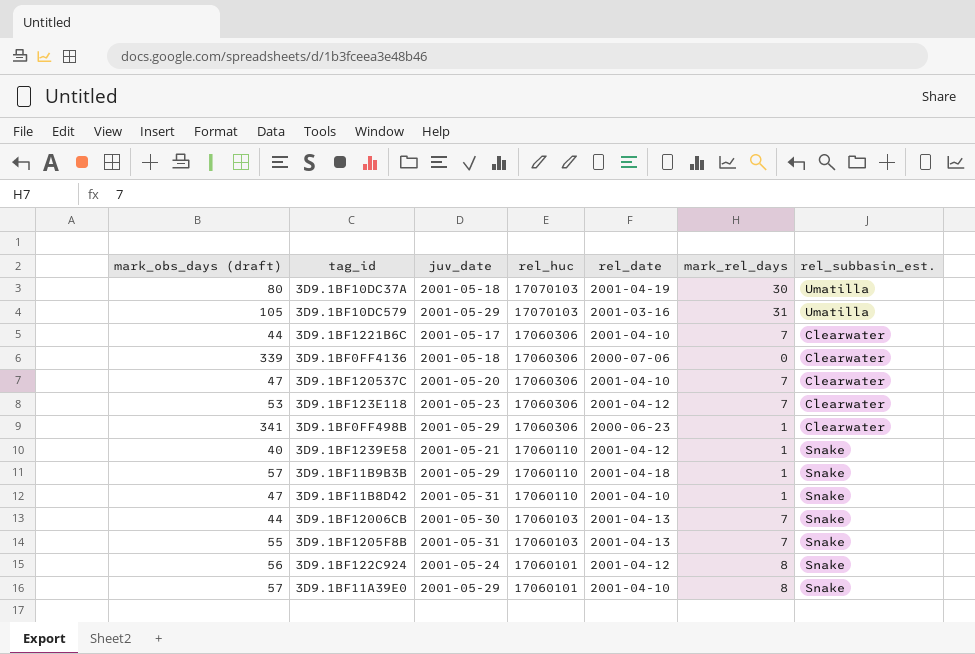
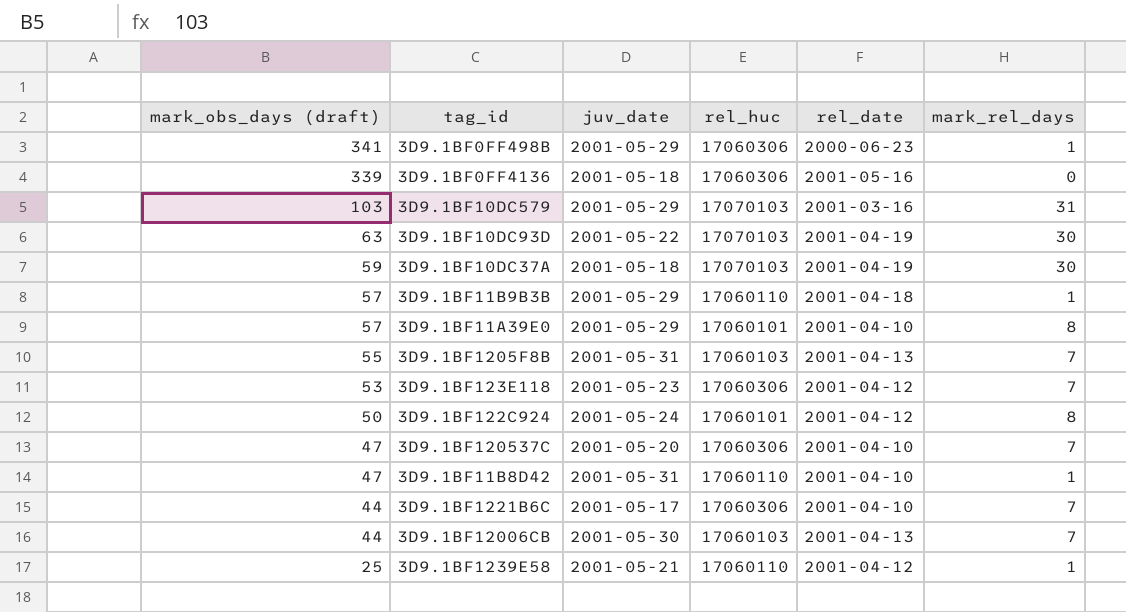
row order: rel_huc descending -> mark_obs_days (draft) descending
column rel_subbasin_est. | position: 7 -> none
3D9.1BF0FF4136 | rel_date: 2000-07-06 -> 2001-05-16
3D9.1BF10DC579 | mark_obs_days (draft): 105 -> 103
row 3D9.1BF10DC93D: none -> 63 | 2001-05-22 | 17070103 | 2001-04-19 | 30
3D9.1BF10DC37A | mark_obs_days (draft): 80 -> 59
3D9.1BF122C924 | mark_obs_days (draft): 56 -> 50
3D9.1BF1239E58 | mark_obs_days (draft): 40 -> 25

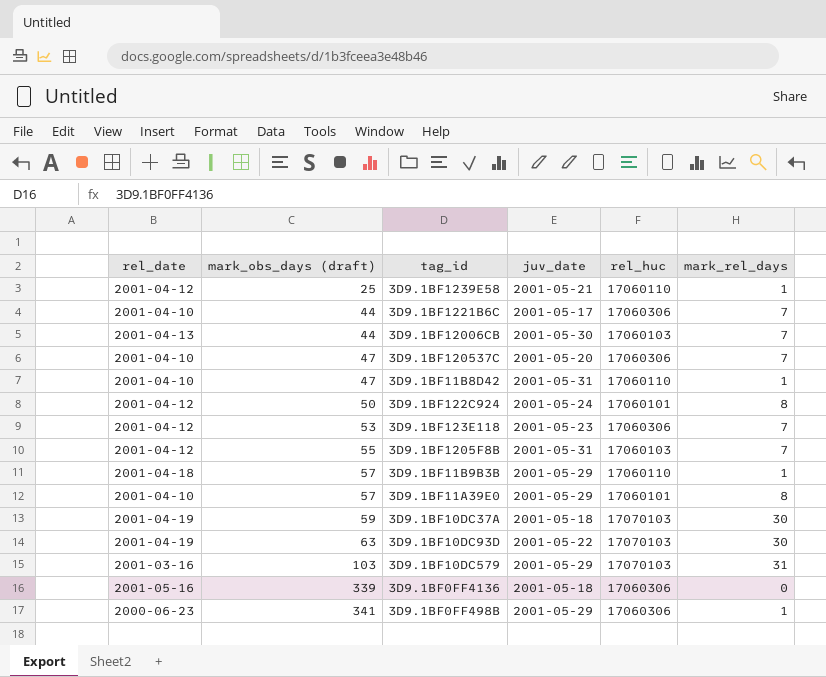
row order: mark_obs_days (draft) descending -> mark_obs_days (draft) ascending
column rel_date | position: 5 -> 1
3D9.1BF1205F8B | rel_date: 2001-04-13 -> 2001-04-12

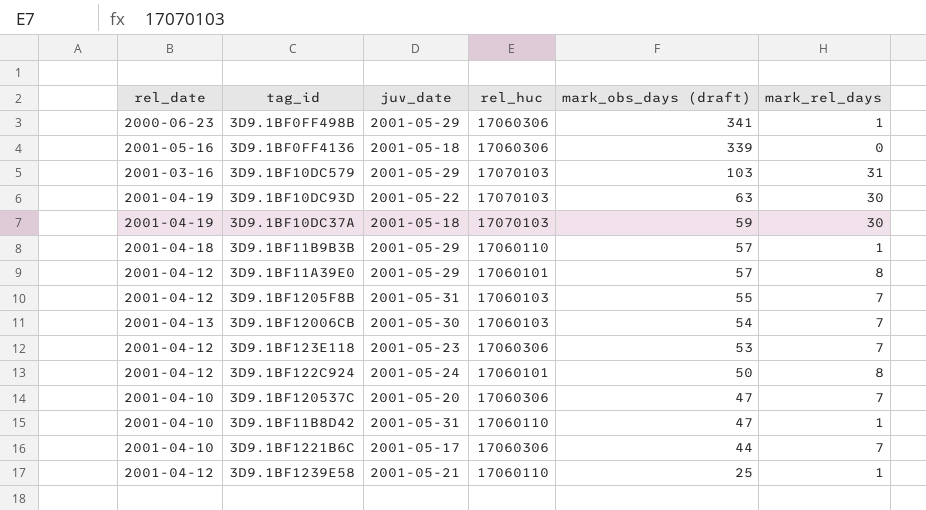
row order: mark_obs_days (draft) ascending -> mark_obs_days (draft) descending
column mark_obs_days (draft) | position: 2 -> 5
3D9.1BF11A39E0 | rel_date: 2001-04-10 -> 2001-04-12
3D9.1BF12006CB | mark_obs_days (draft): 44 -> 54

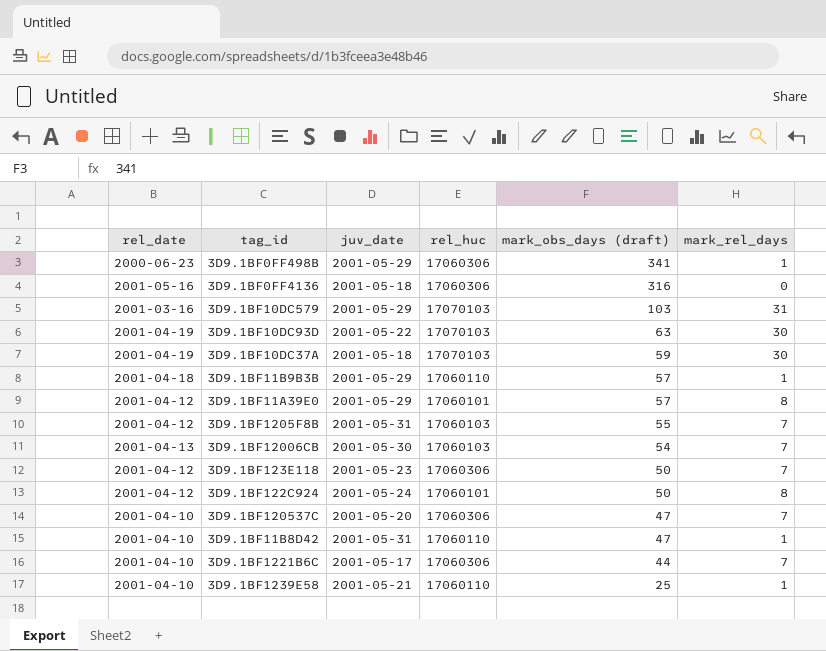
3D9.1BF0FF4136 | mark_obs_days (draft): 339 -> 316
3D9.1BF123E118 | mark_obs_days (draft): 53 -> 50
3D9.1BF1239E58 | rel_date: 2001-04-12 -> 2001-04-10

